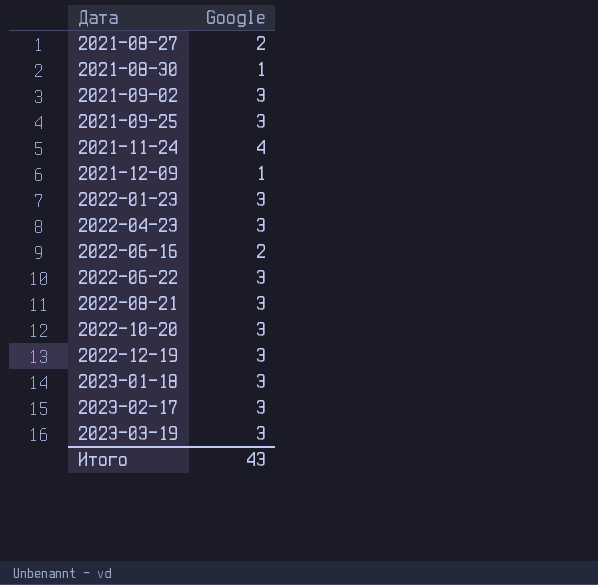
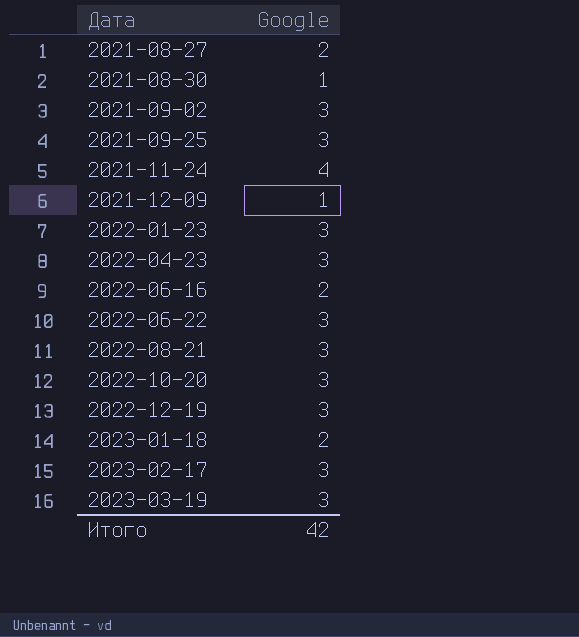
2023-01-18 | Google: 3 -> 2
Итого | Google: 43 -> 42

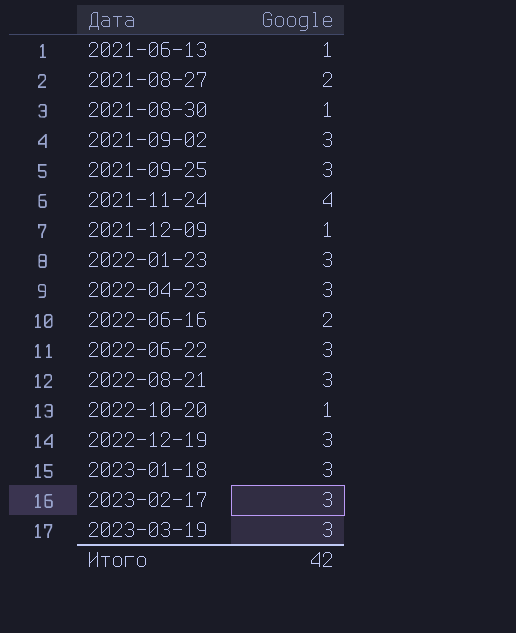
row 2021-06-13: none -> 1
2022-10-20 | Google: 3 -> 1
2023-01-18 | Google: 2 -> 3

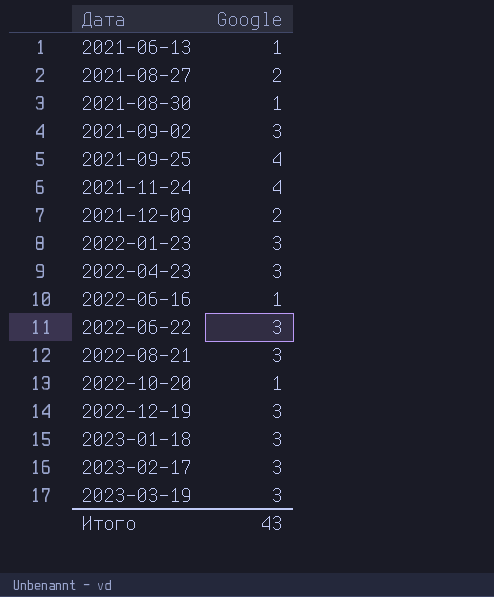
2021-09-25 | Google: 3 -> 4
2021-12-09 | Google: 1 -> 2
2022-06-16 | Google: 2 -> 1
Итого | Google: 42 -> 43

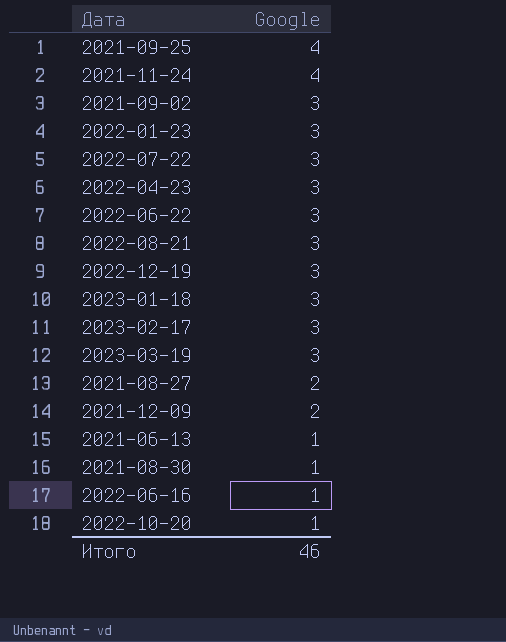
row order: Дата ascending -> Google descending
row 2022-07-22: none -> 3
Итого | Google: 43 -> 46

